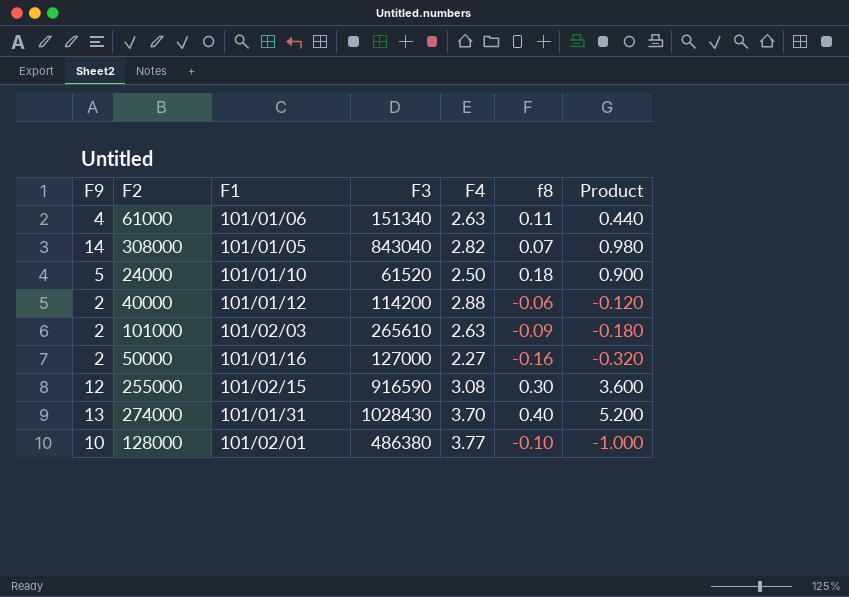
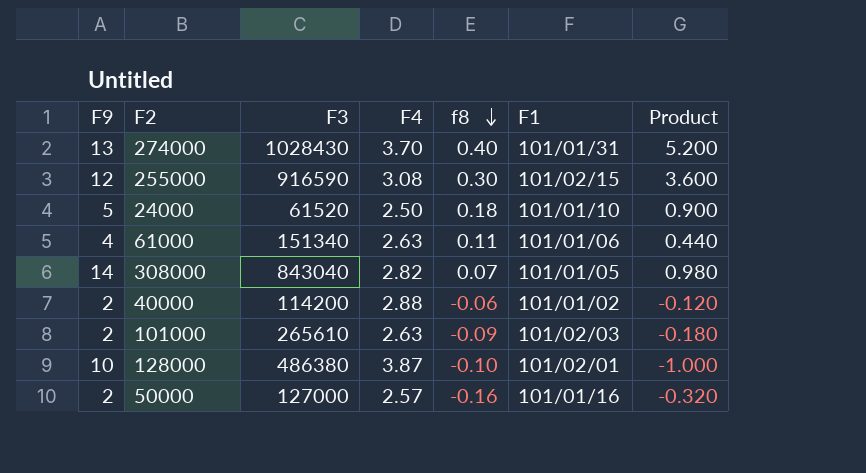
row order: none -> f8 descending
column F1 | position: 3 -> 6
40000 | F1: 101/01/12 -> 101/01/02
128000 | F4: 3.77 -> 3.87
50000 | F4: 2.27 -> 2.57

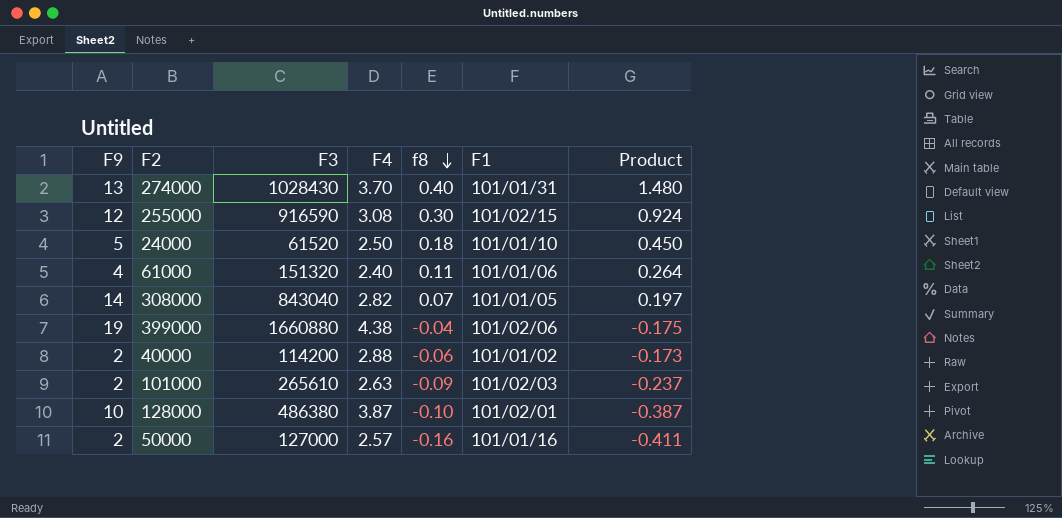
column Product | formula: [F9] * [f8] -> [F4] * [f8]
61000 | F3: 151340 -> 151320
61000 | F4: 2.63 -> 2.40
row 399000: none -> 19 | 1660880 | 4.38 | -0.04 | 101/02/06 | -0.175

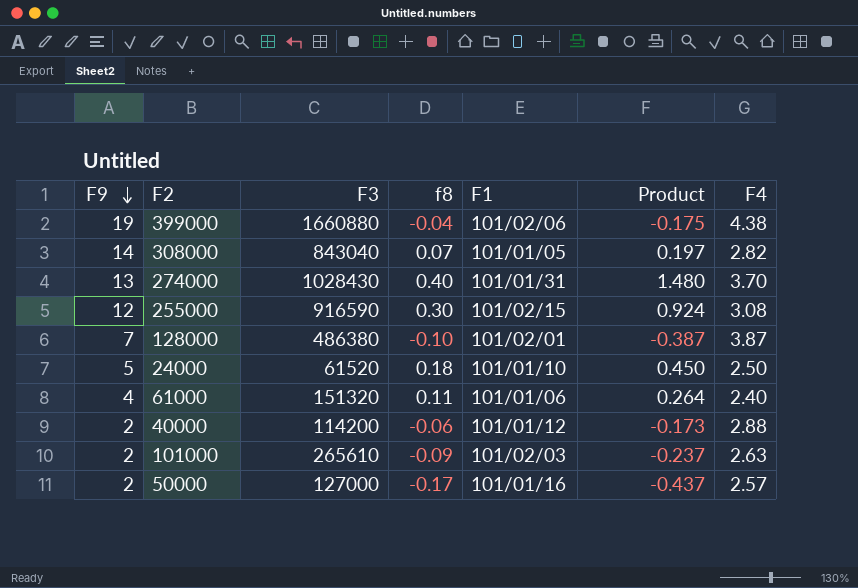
row order: f8 descending -> F9 descending
column F4 | position: 4 -> 7
128000 | F9: 10 -> 7
40000 | F1: 101/01/02 -> 101/01/12
50000 | f8: -0.16 -> -0.17
50000 | Product: -0.411 -> -0.437

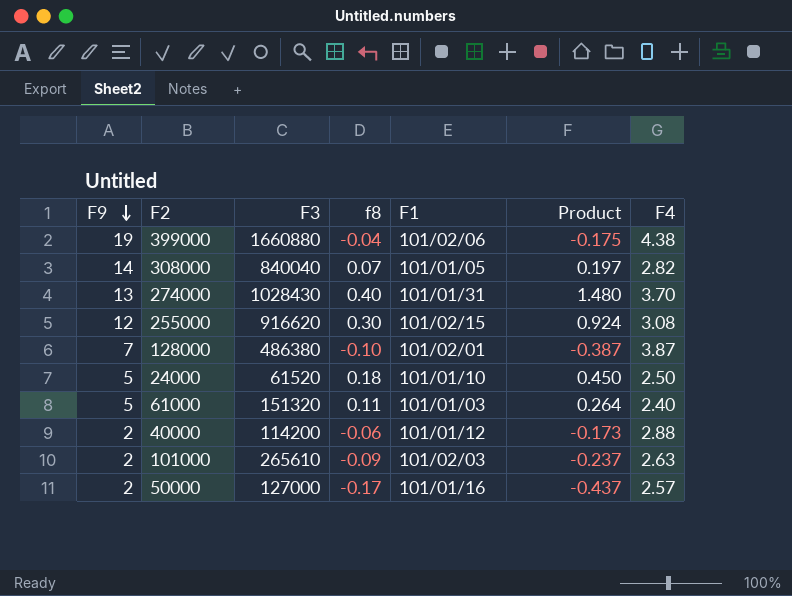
308000 | F3: 843040 -> 840040
255000 | F3: 916590 -> 916620
61000 | F9: 4 -> 5
61000 | F1: 101/01/06 -> 101/01/03

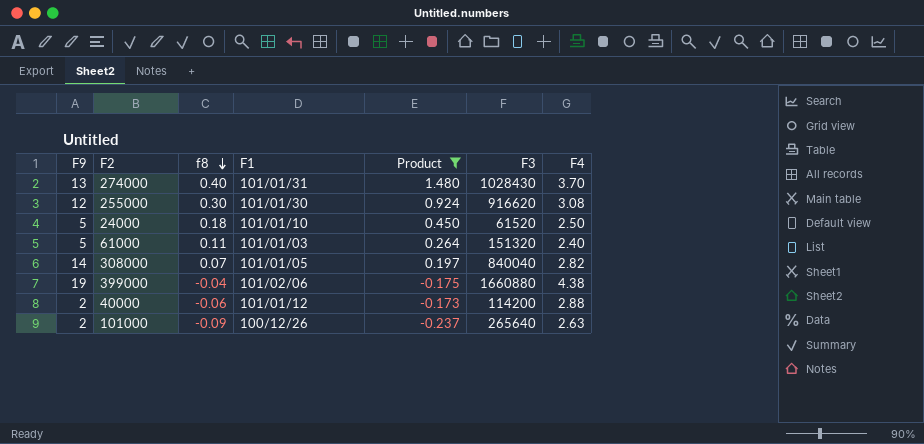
filter: none -> Product >= -0.237
row order: F9 descending -> f8 descending
column F3 | position: 3 -> 6
255000 | F1: 101/02/15 -> 101/01/30
101000 | F1: 101/02/03 -> 100/12/26
101000 | F3: 265610 -> 265640

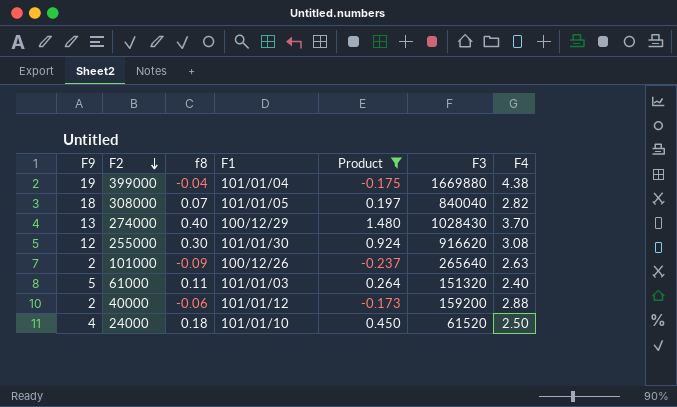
row order: f8 descending -> F2 descending
399000 | F1: 101/02/06 -> 101/01/04
399000 | F3: 1660880 -> 1669880
308000 | F9: 14 -> 18
274000 | F1: 101/01/31 -> 100/12/29
40000 | F3: 114200 -> 159200
24000 | F9: 5 -> 4

